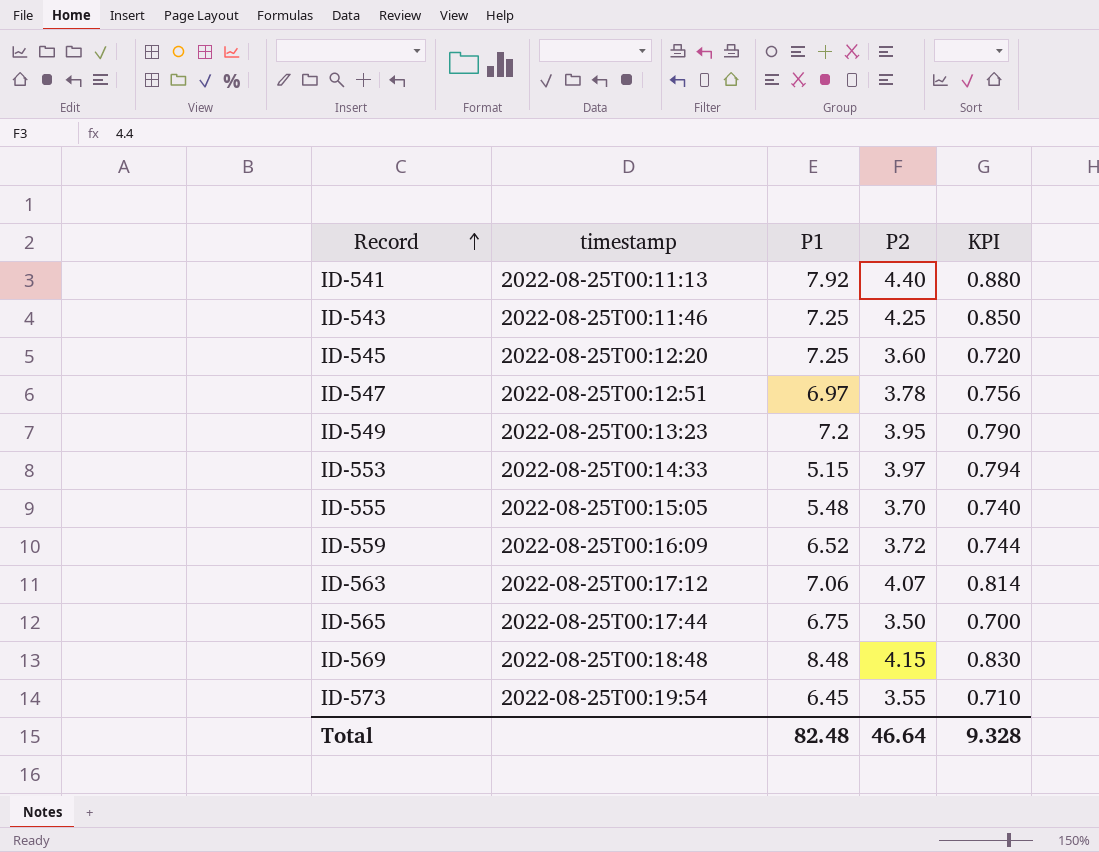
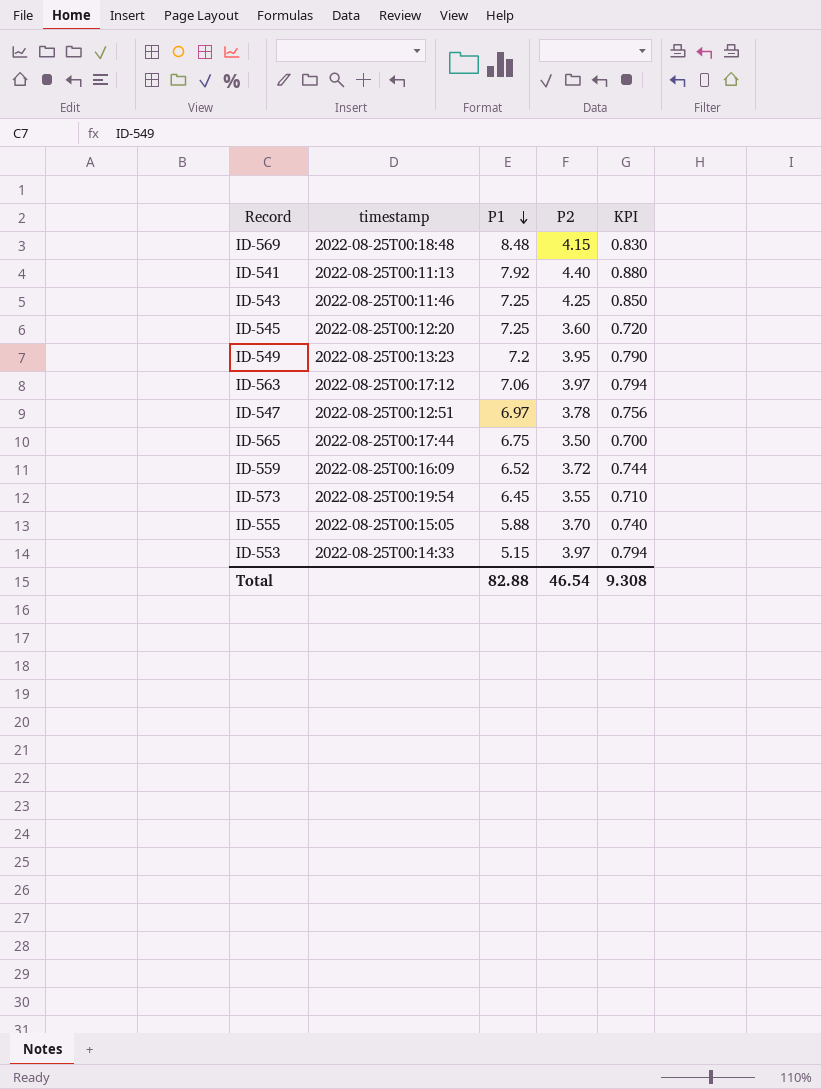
row order: Record ascending -> P1 descending
ID-563 | P2: 4.07 -> 3.97
ID-563 | KPI: 0.814 -> 0.794
ID-555 | P1: 5.48 -> 5.88
Total | P1: 82.48 -> 82.88
Total | P2: 46.64 -> 46.54
Total | KPI: 9.328 -> 9.308

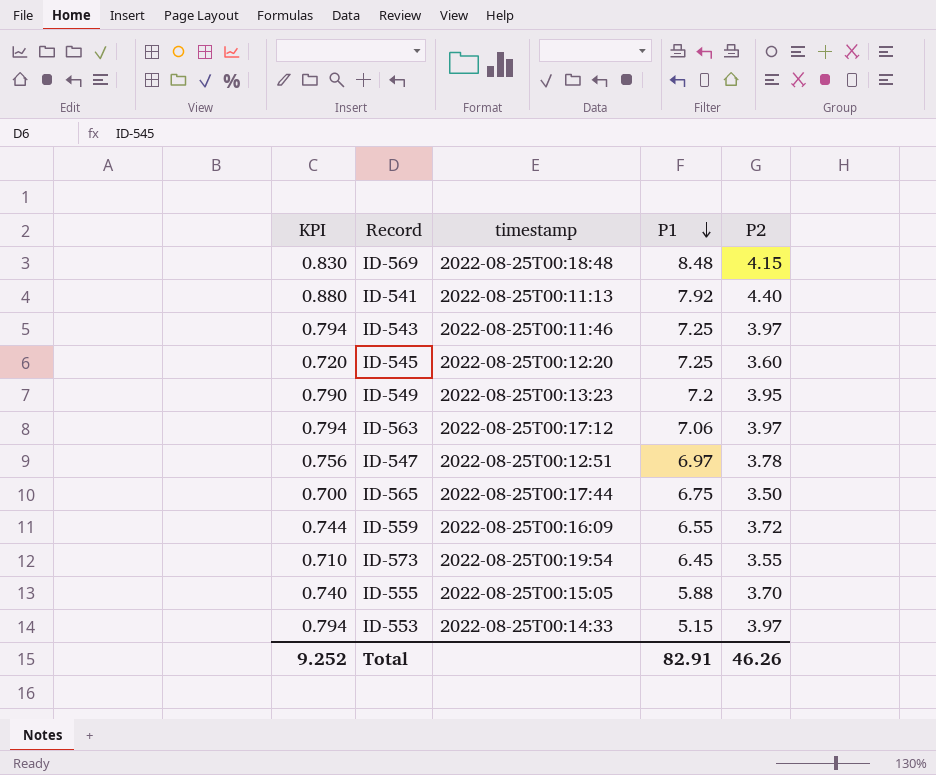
column KPI | position: 5 -> 1
ID-543 | KPI: 0.850 -> 0.794
ID-543 | P2: 4.25 -> 3.97
ID-559 | P1: 6.52 -> 6.55
Total | KPI: 9.308 -> 9.252
Total | P1: 82.88 -> 82.91
Total | P2: 46.54 -> 46.26

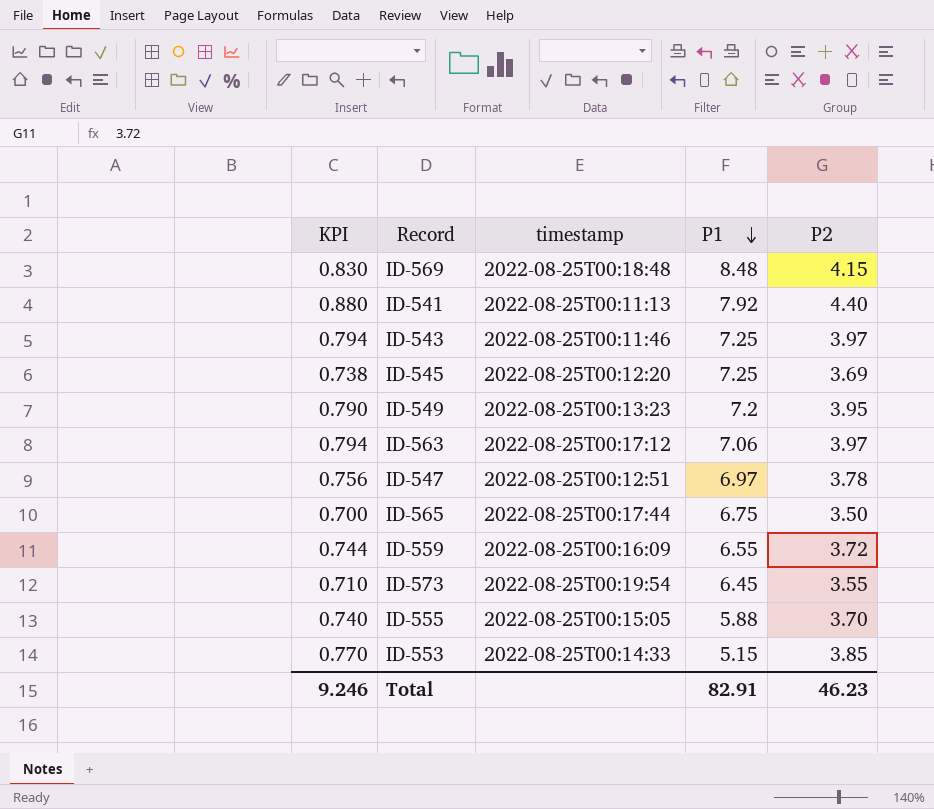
ID-545 | KPI: 0.720 -> 0.738
ID-545 | P2: 3.60 -> 3.69
ID-553 | KPI: 0.794 -> 0.770
ID-553 | P2: 3.97 -> 3.85
Total | KPI: 9.252 -> 9.246
Total | P2: 46.26 -> 46.23

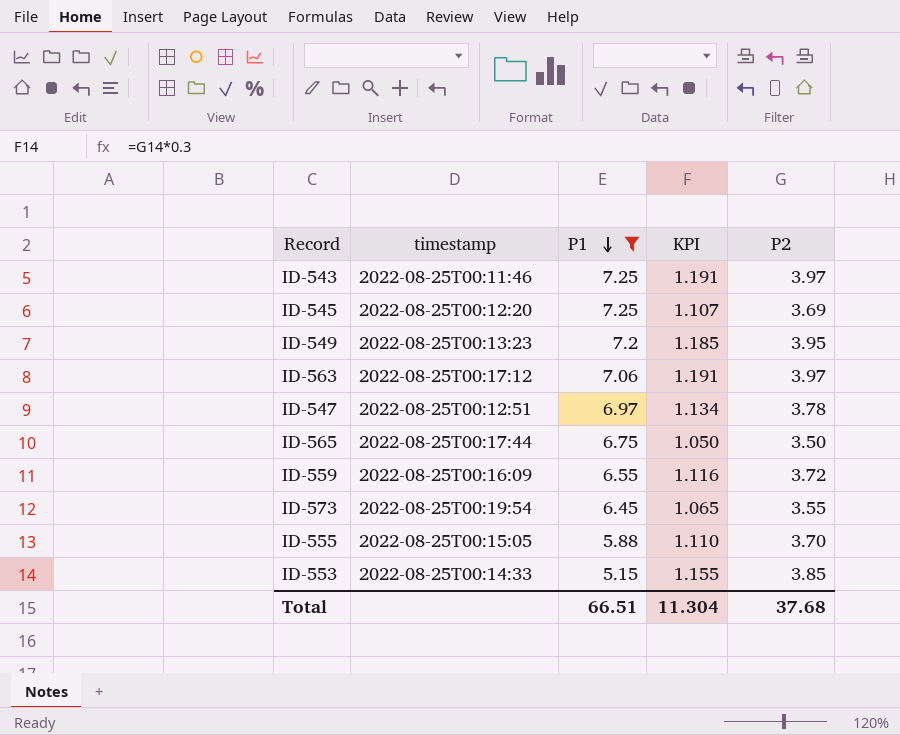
filter: none -> P1 <= 7.25
column KPI | formula: [P2] * 0.2 -> [P2] * 0.3
column KPI | position: 1 -> 4
Total | P1: 82.91 -> 66.51
Total | KPI: 9.246 -> 11.304
Total | P2: 46.23 -> 37.68

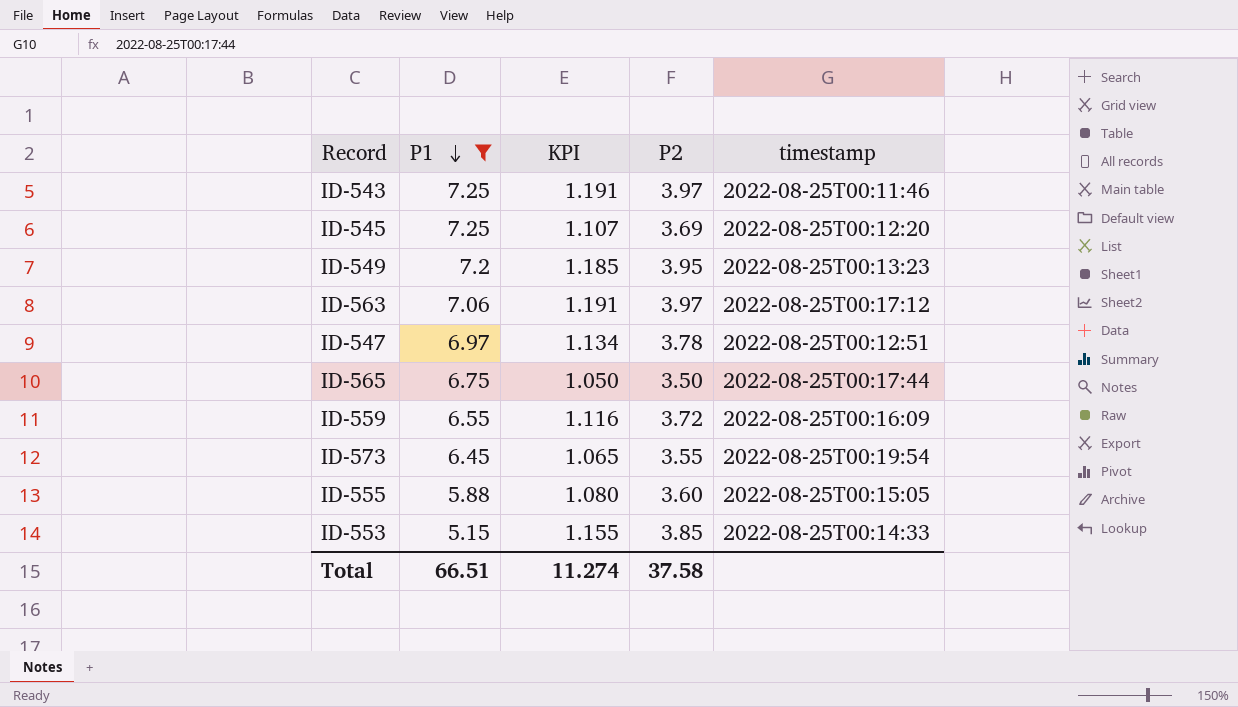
column timestamp | position: 2 -> 5
ID-555 | KPI: 1.110 -> 1.080
ID-555 | P2: 3.70 -> 3.60
Total | KPI: 11.304 -> 11.274
Total | P2: 37.68 -> 37.58

